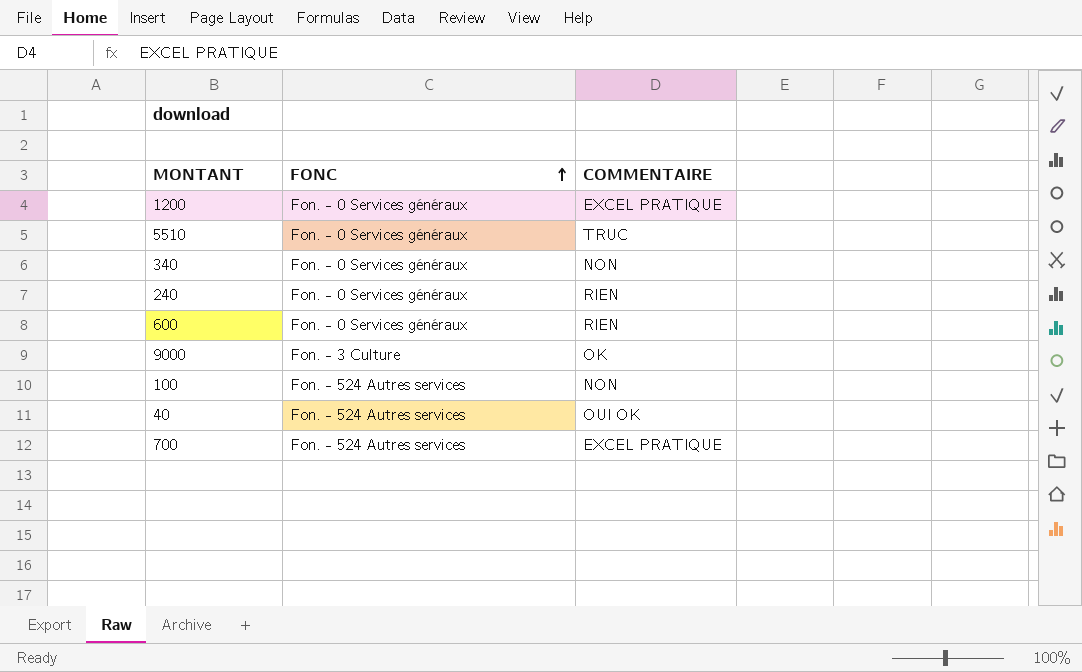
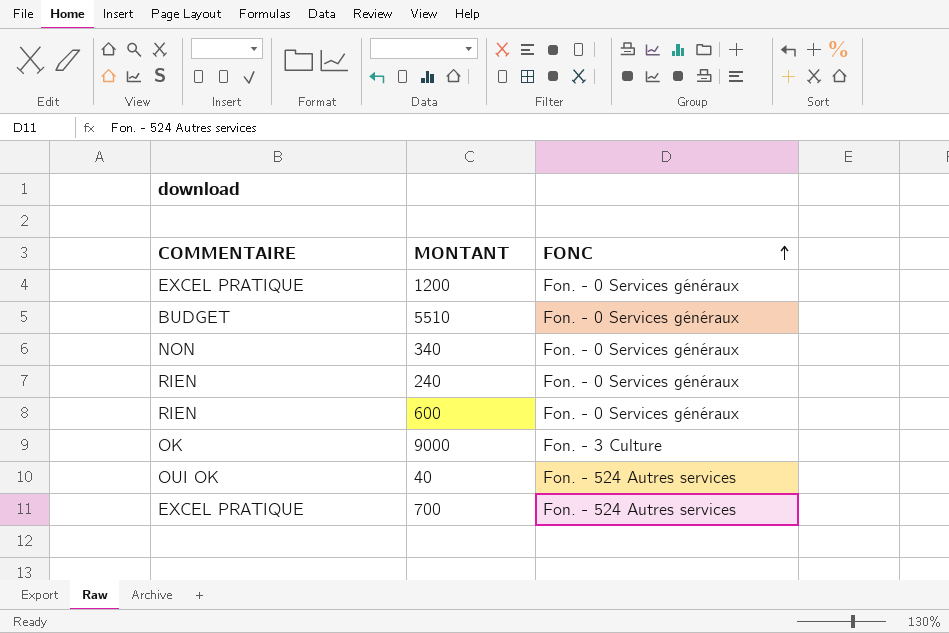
column COMMENTAIRE | position: 3 -> 1
row 100: Fon. - 524 Autres services | NON -> none
5510 | COMMENTAIRE: TRUC -> BUDGET

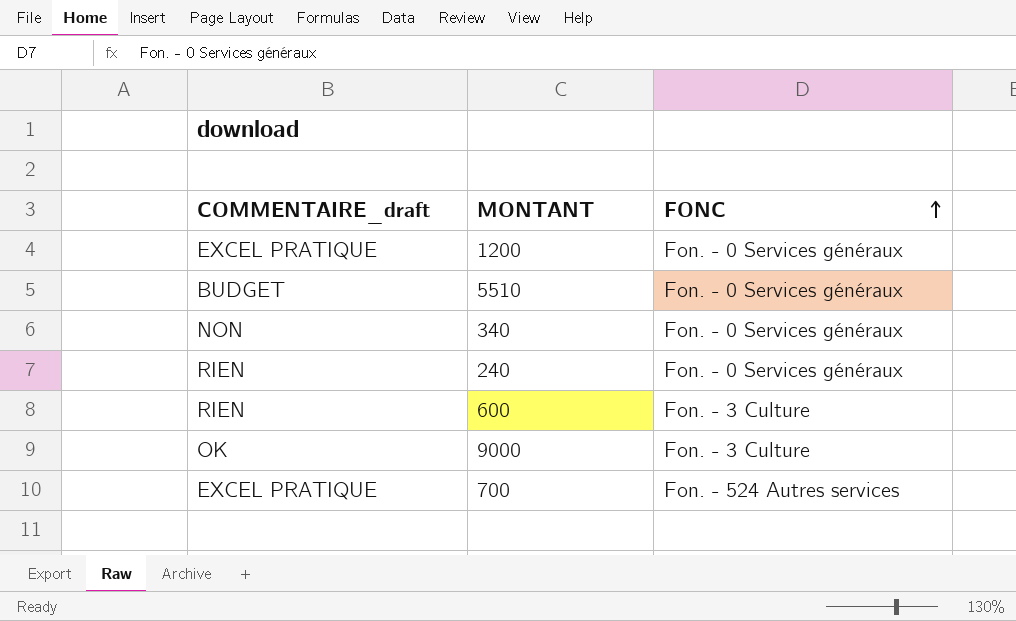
column name: COMMENTAIRE -> COMMENTAIRE_draft
row 40: OUI OK | Fon. - 524 Autres services -> none
600 | FONC: Fon. - 0 Services généraux -> Fon. - 3 Culture

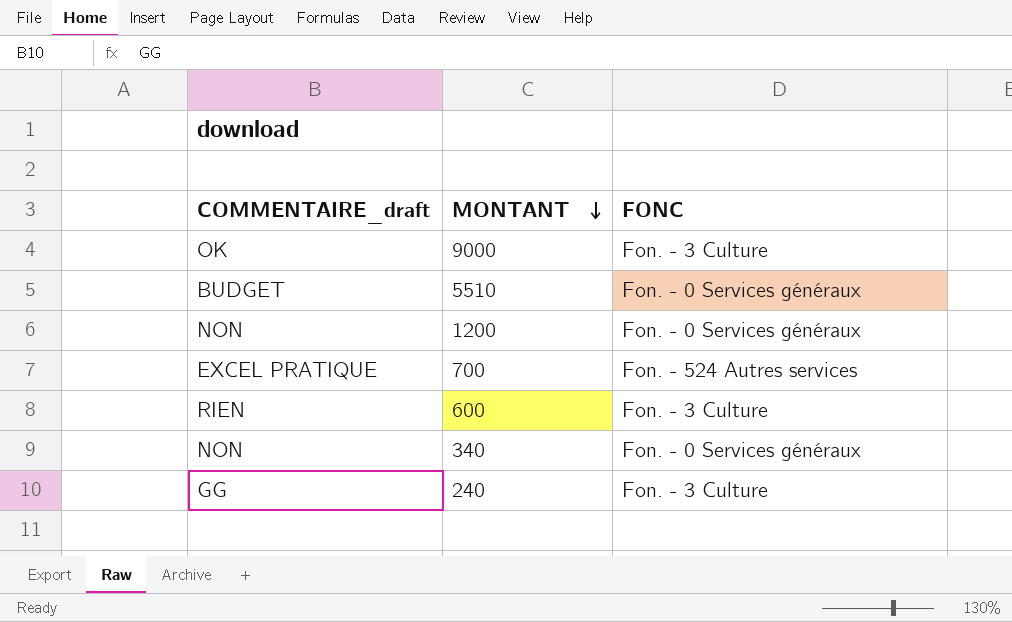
row order: FONC ascending -> MONTANT descending
1200 | COMMENTAIRE_draft: EXCEL PRATIQUE -> NON
240 | COMMENTAIRE_draft: RIEN -> GG
240 | FONC: Fon. - 0 Services généraux -> Fon. - 3 Culture

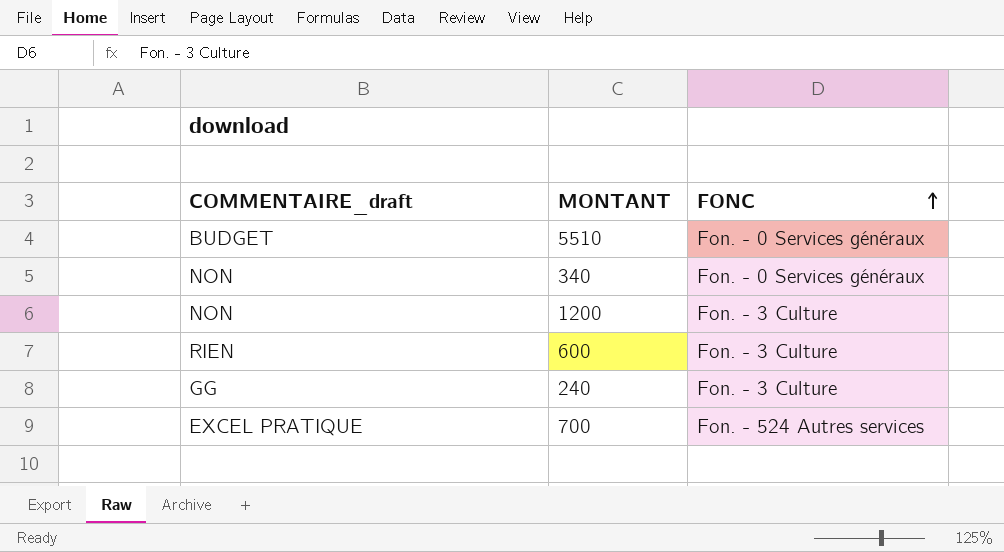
row order: MONTANT descending -> FONC ascending
row 9000: OK | Fon. - 3 Culture -> none
1200 | FONC: Fon. - 0 Services généraux -> Fon. - 3 Culture

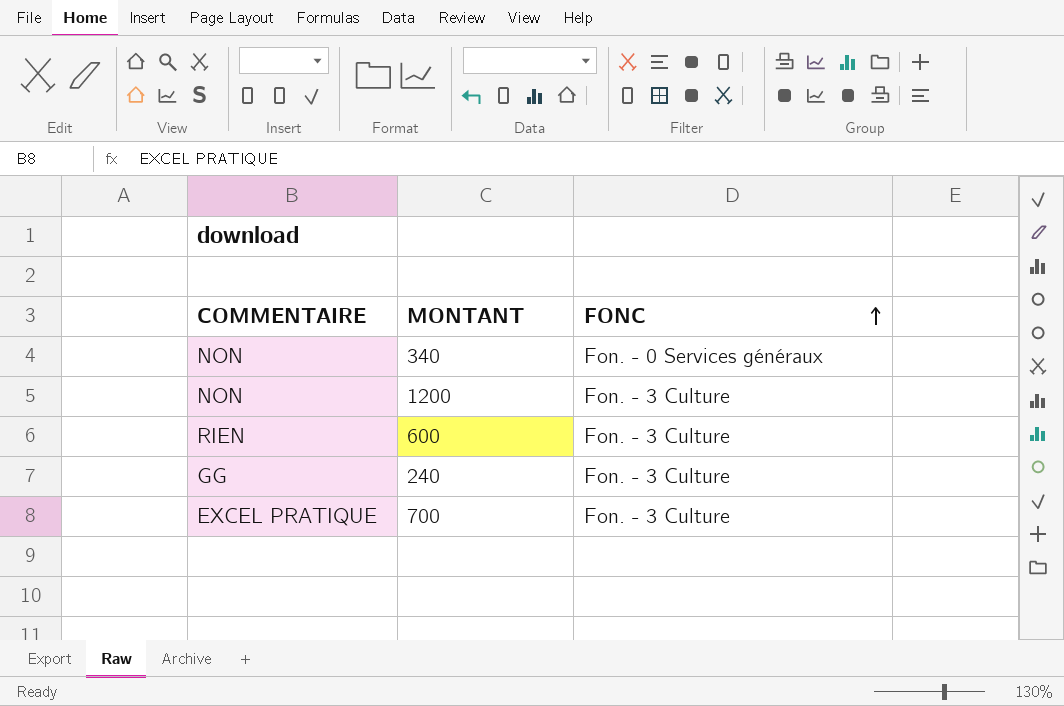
column name: COMMENTAIRE_draft -> COMMENTAIRE
row 5510: BUDGET | Fon. - 0 Services généraux -> none
700 | FONC: Fon. - 524 Autres services -> Fon. - 3 Culture

